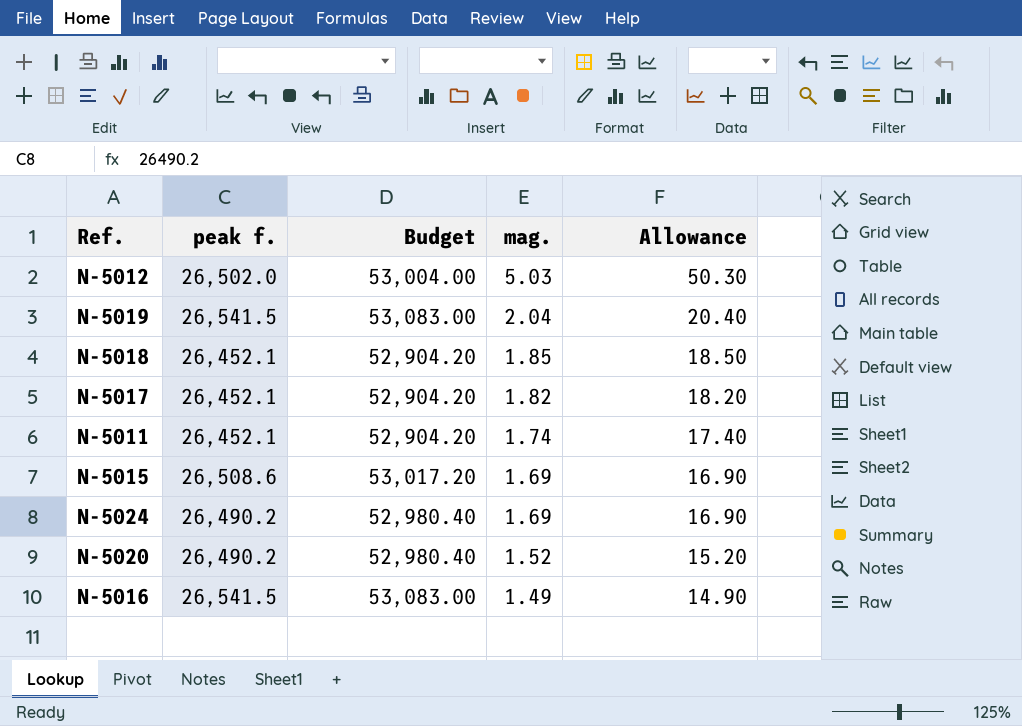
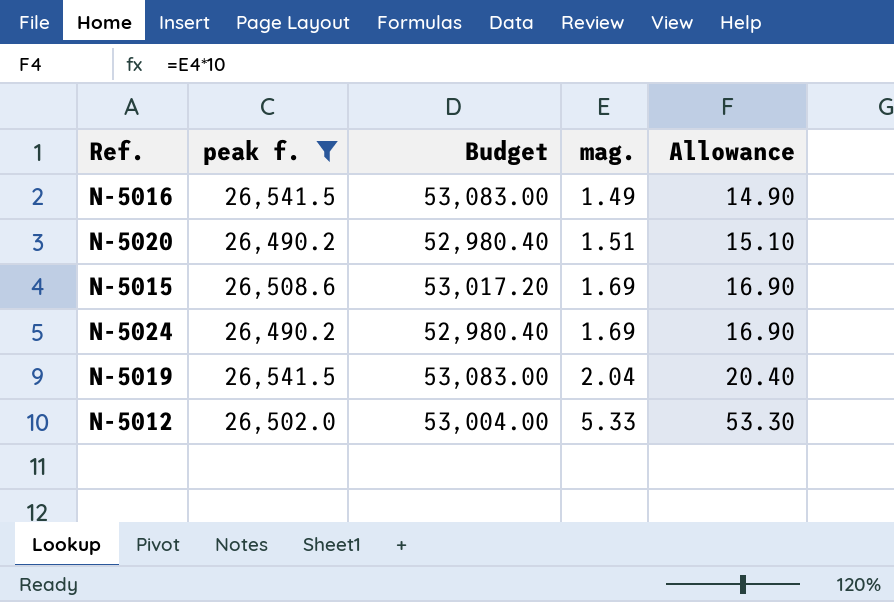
filter: none -> peak f. != 26,452.1
row order: mag. descending -> mag. ascending
N-5020 | mag.: 1.52 -> 1.51
N-5020 | Allowance: 15.20 -> 15.10
N-5012 | mag.: 5.03 -> 5.33
N-5012 | Allowance: 50.30 -> 53.30

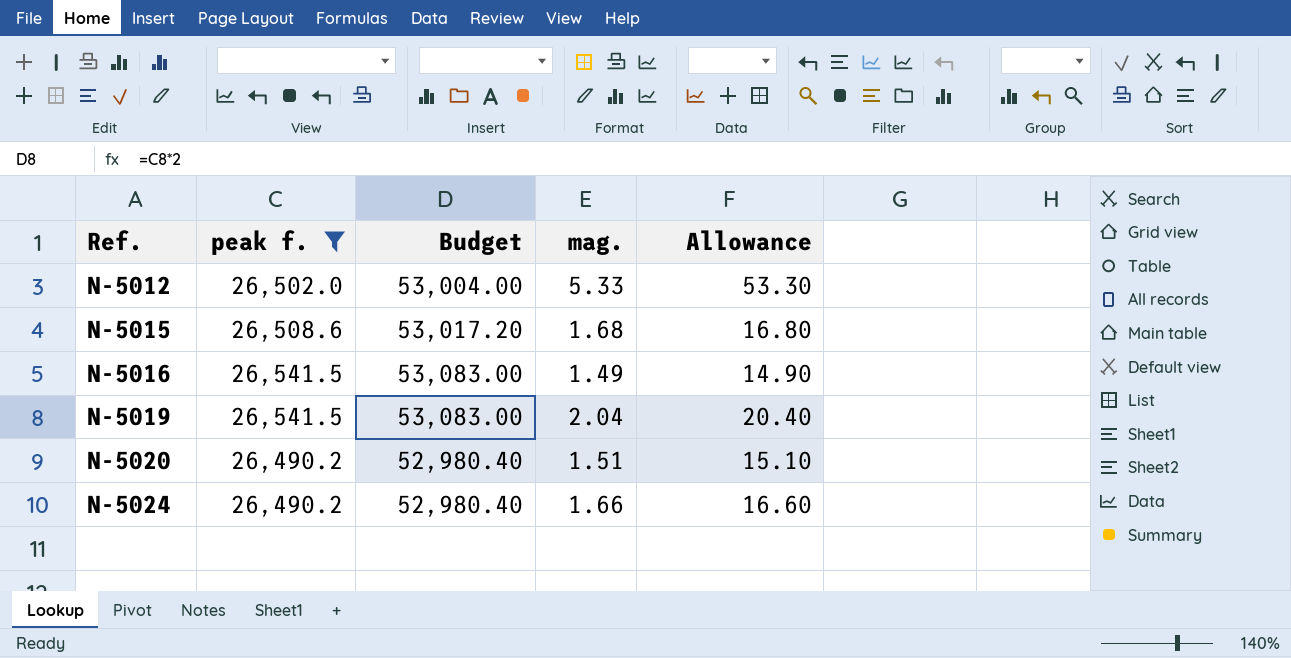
row order: mag. ascending -> Ref. ascending
N-5015 | mag.: 1.69 -> 1.68
N-5015 | Allowance: 16.90 -> 16.80
N-5024 | mag.: 1.69 -> 1.66
N-5024 | Allowance: 16.90 -> 16.60

